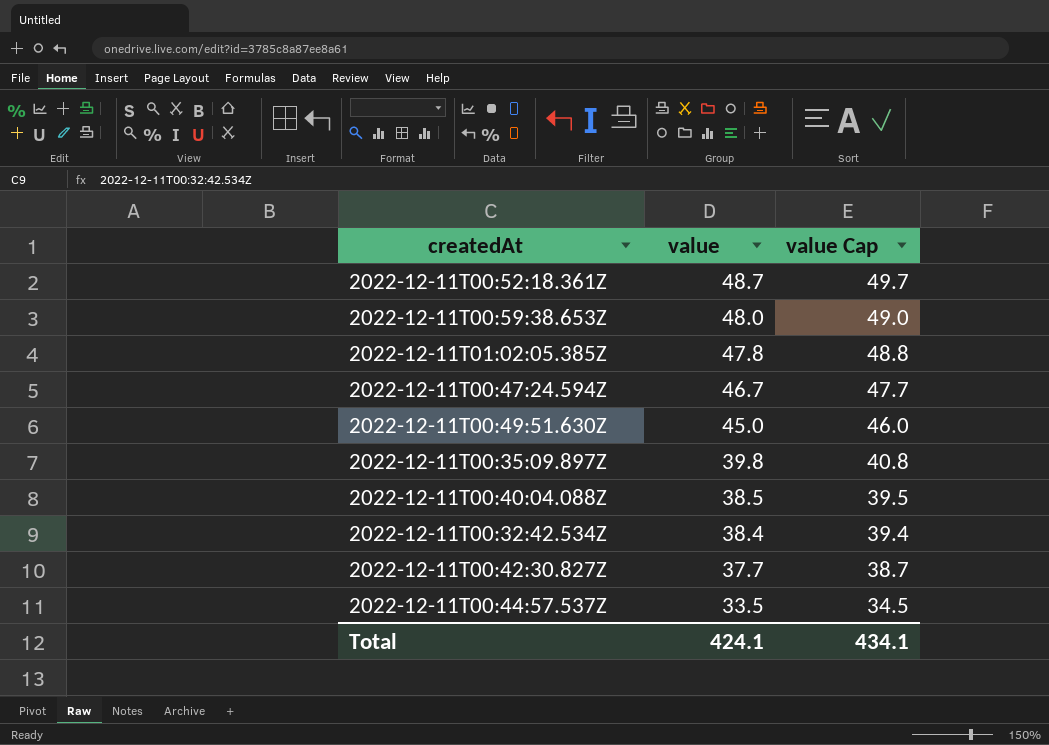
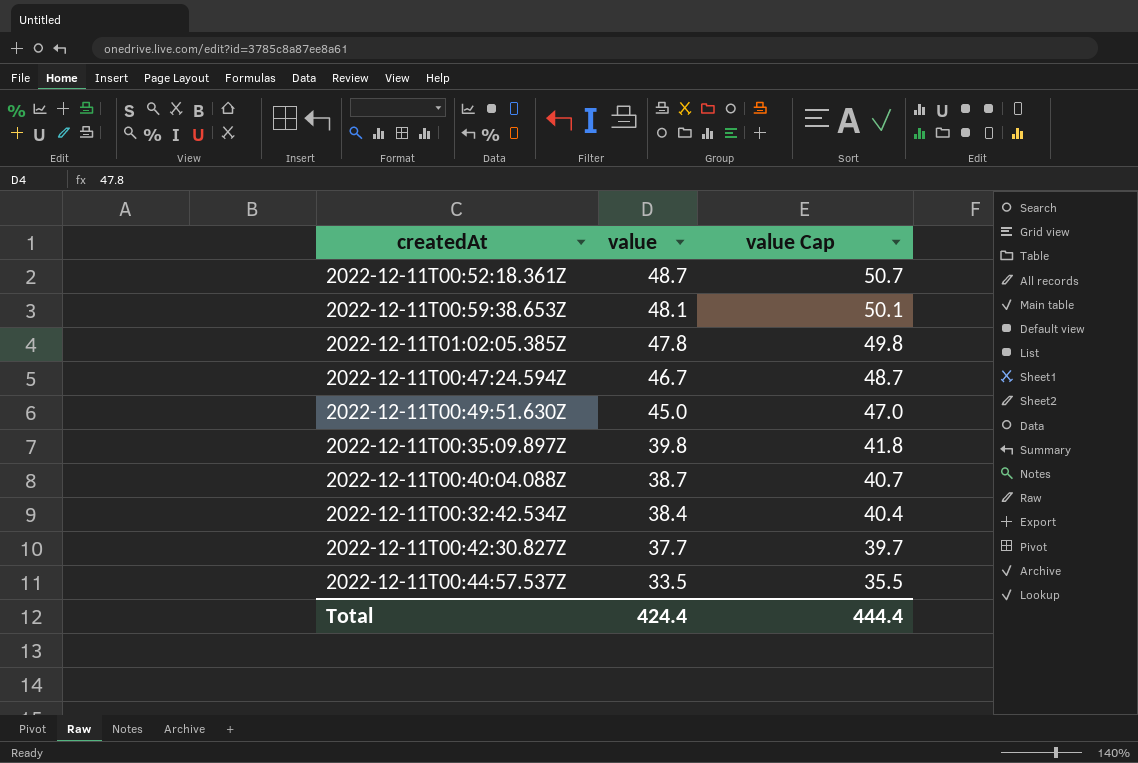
column value Cap | formula: [value] + 1 -> [value] + 2
2022-12-11T00:59:38.653Z | value: 48.0 -> 48.1
2022-12-11T00:40:04.088Z | value: 38.5 -> 38.7
Total | value: 424.1 -> 424.4
Total | value Cap: 434.1 -> 444.4

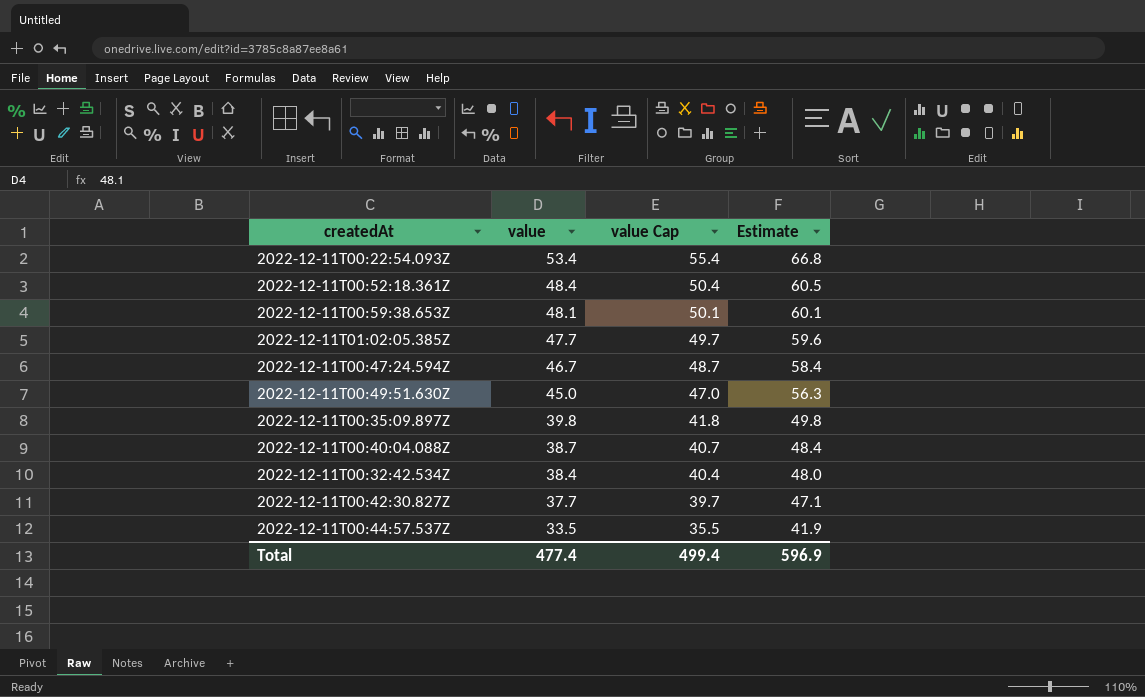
column Estimate | formula: none -> [value] * 1.25
row 2022-12-11T00:22:54.093Z: none -> 53.4 | 55.4 | 66.8
2022-12-11T00:52:18.361Z | value: 48.7 -> 48.4
2022-12-11T00:52:18.361Z | value Cap: 50.7 -> 50.4
2022-12-11T01:02:05.385Z | value: 47.8 -> 47.7
2022-12-11T01:02:05.385Z | value Cap: 49.8 -> 49.7
Total | value: 424.4 -> 477.4
Total | value Cap: 444.4 -> 499.4

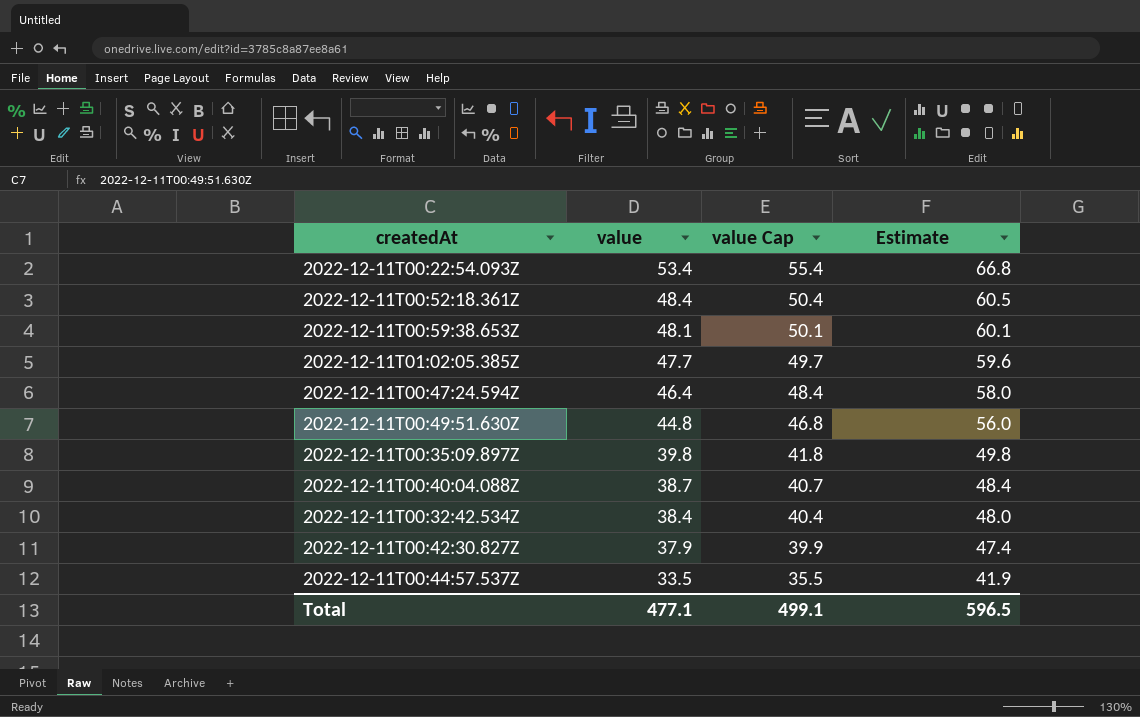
2022-12-11T00:47:24.594Z | value: 46.7 -> 46.4
2022-12-11T00:47:24.594Z | value Cap: 48.7 -> 48.4
2022-12-11T00:47:24.594Z | Estimate: 58.4 -> 58.0
2022-12-11T00:49:51.630Z | value: 45.0 -> 44.8
2022-12-11T00:49:51.630Z | value Cap: 47.0 -> 46.8
2022-12-11T00:49:51.630Z | Estimate: 56.3 -> 56.0
2022-12-11T00:42:30.827Z | value: 37.7 -> 37.9
2022-12-11T00:42:30.827Z | value Cap: 39.7 -> 39.9
2022-12-11T00:42:30.827Z | Estimate: 47.1 -> 47.4
Total | value: 477.4 -> 477.1
Total | value Cap: 499.4 -> 499.1
Total | Estimate: 596.9 -> 596.5

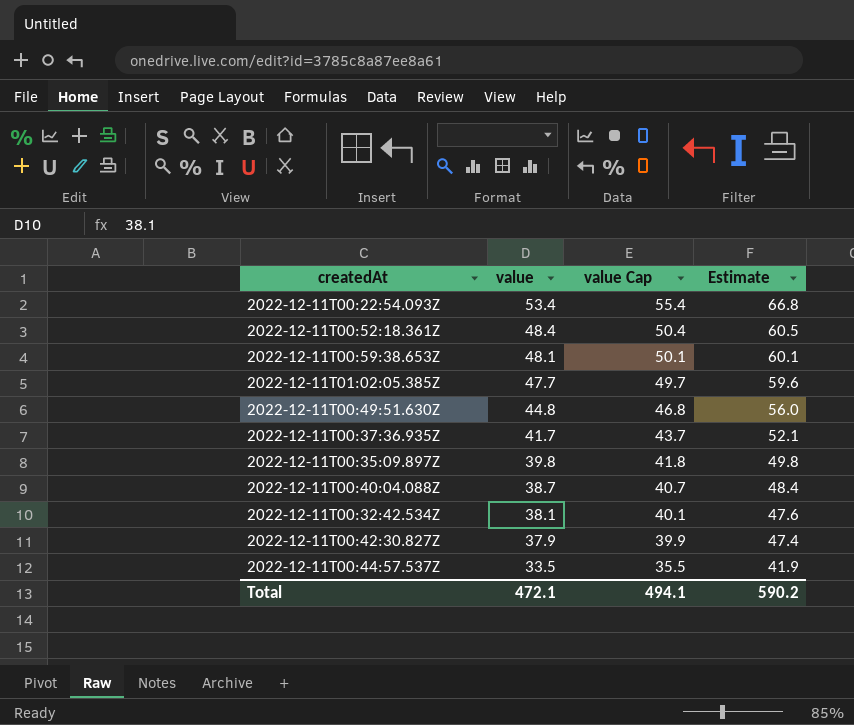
row 2022-12-11T00:47:24.594Z: 46.4 | 48.4 | 58.0 -> none
row 2022-12-11T00:37:36.935Z: none -> 41.7 | 43.7 | 52.1
2022-12-11T00:32:42.534Z | value: 38.4 -> 38.1
2022-12-11T00:32:42.534Z | value Cap: 40.4 -> 40.1
2022-12-11T00:32:42.534Z | Estimate: 48.0 -> 47.6
Total | value: 477.1 -> 472.1
Total | value Cap: 499.1 -> 494.1
Total | Estimate: 596.5 -> 590.2

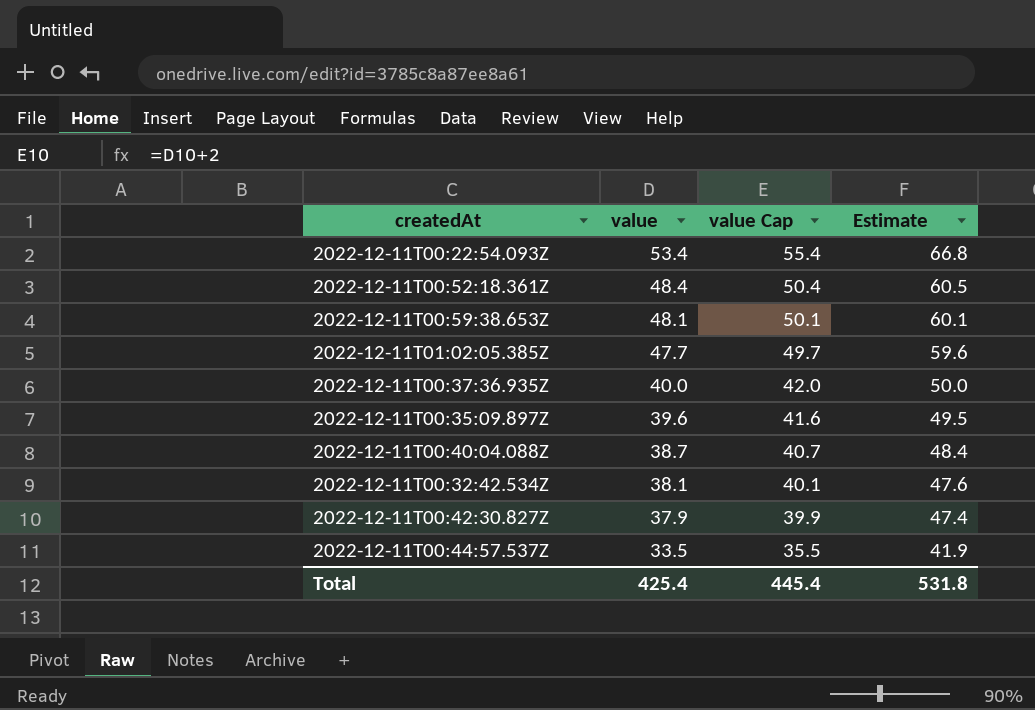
row 2022-12-11T00:49:51.630Z: 44.8 | 46.8 | 56.0 -> none
2022-12-11T00:37:36.935Z | value: 41.7 -> 40.0
2022-12-11T00:37:36.935Z | value Cap: 43.7 -> 42.0
2022-12-11T00:37:36.935Z | Estimate: 52.1 -> 50.0
2022-12-11T00:35:09.897Z | value: 39.8 -> 39.6
2022-12-11T00:35:09.897Z | value Cap: 41.8 -> 41.6
2022-12-11T00:35:09.897Z | Estimate: 49.8 -> 49.5
Total | value: 472.1 -> 425.4
Total | value Cap: 494.1 -> 445.4
Total | Estimate: 590.2 -> 531.8

